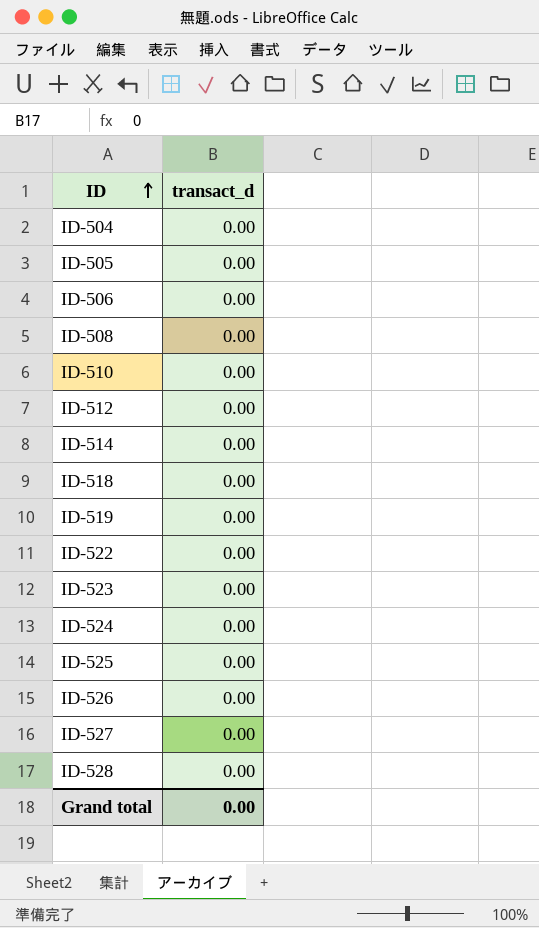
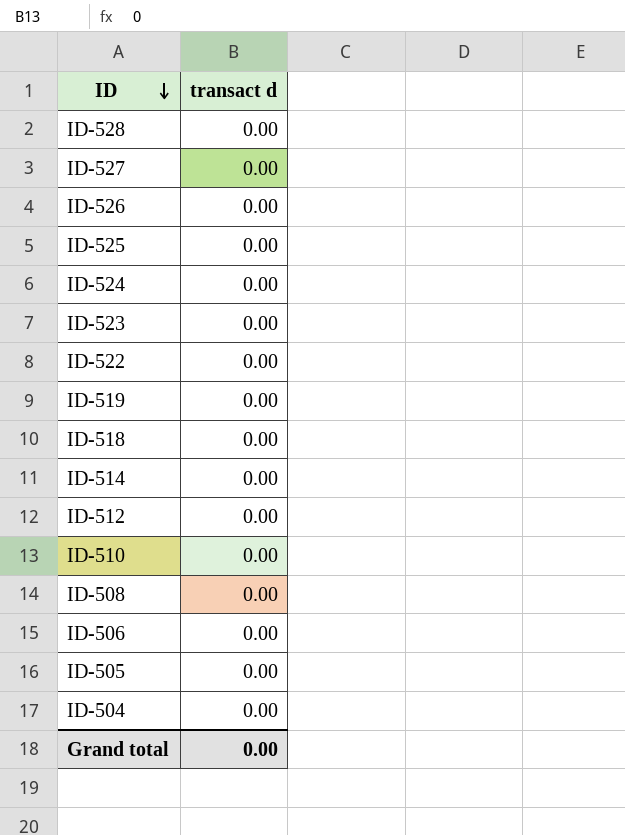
row order: ID ascending -> ID descending
column name: transact_d -> transact d

